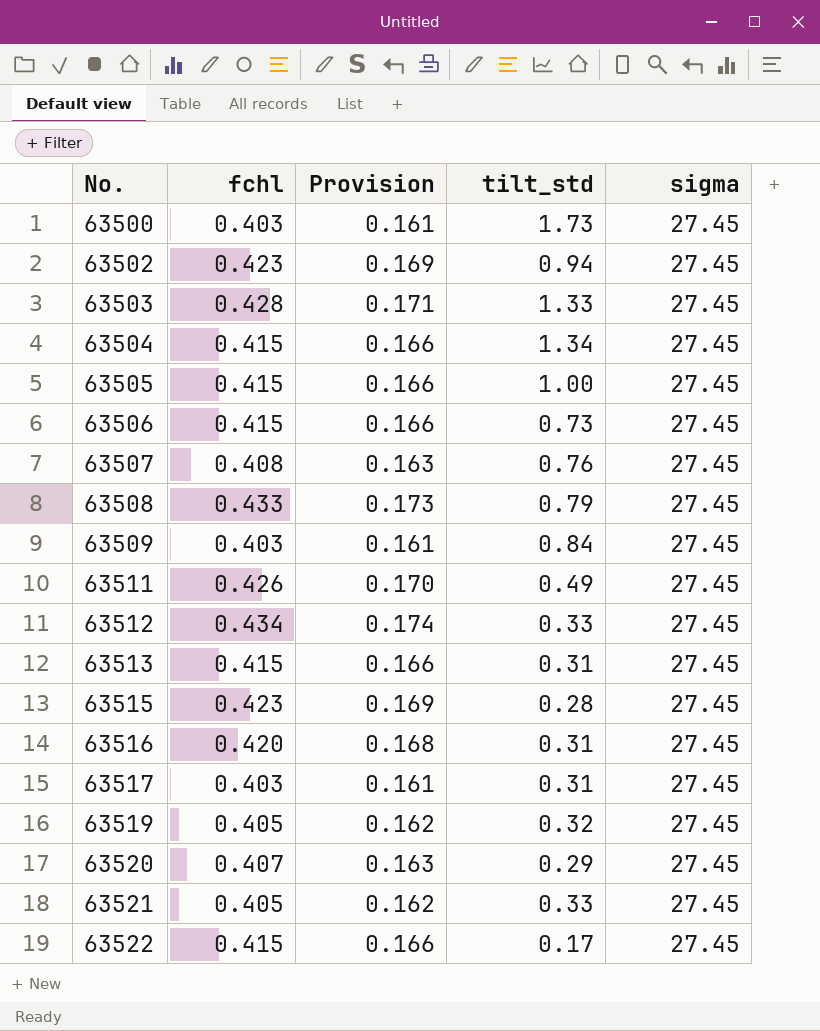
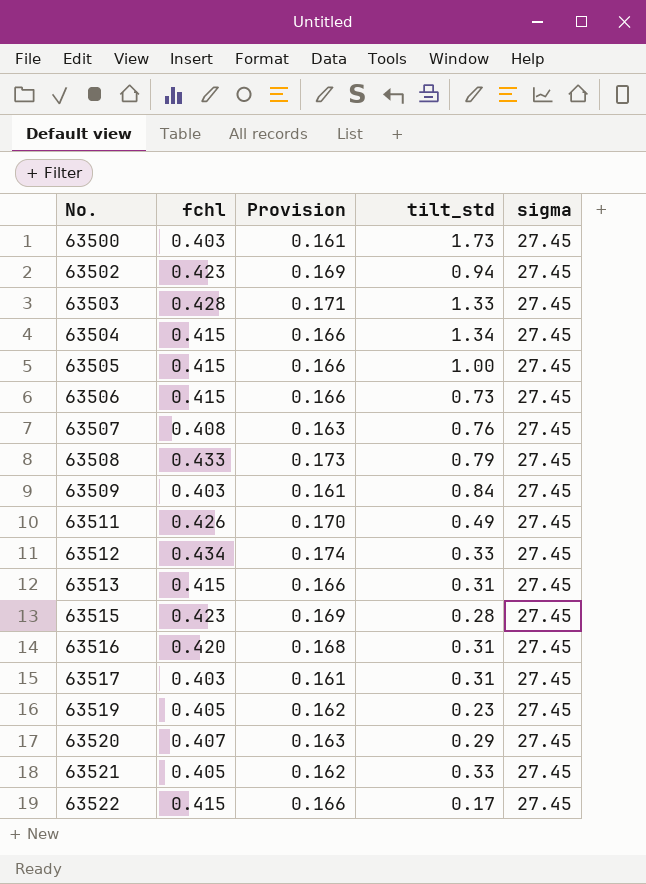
63519 | tilt_std: 0.32 -> 0.23

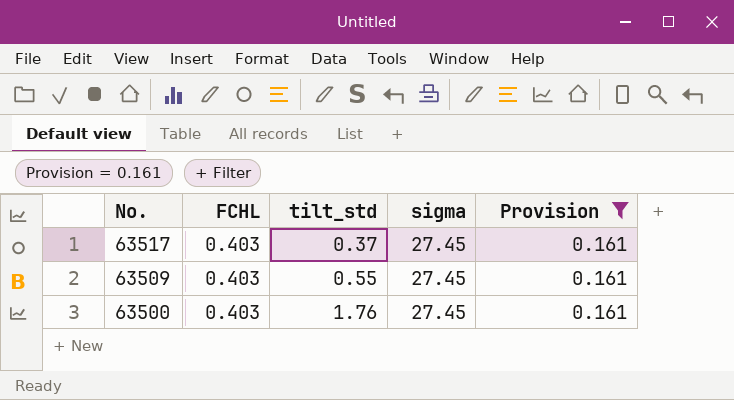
filter: none -> Provision = 0.161
row order: No. ascending -> No. descending
column name: fchl -> FCHL
column Provision | position: 3 -> 5
63517 | tilt_std: 0.31 -> 0.37
63509 | tilt_std: 0.84 -> 0.55
63500 | tilt_std: 1.73 -> 1.76

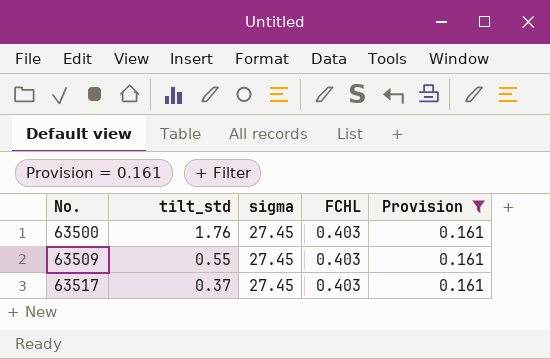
row order: No. descending -> No. ascending
column FCHL | position: 2 -> 4

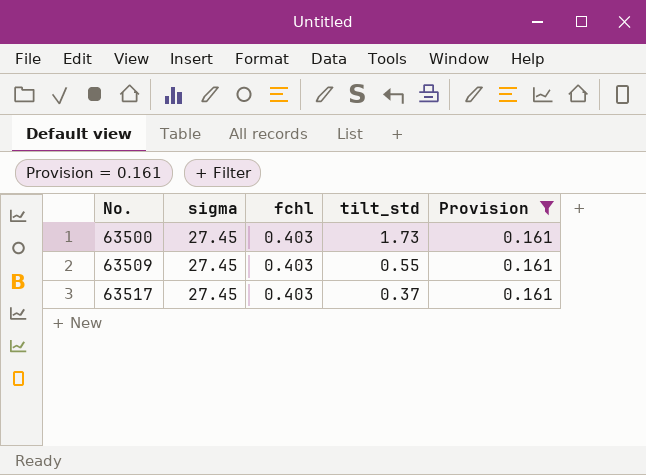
column name: FCHL -> fchl
column tilt_std | position: 2 -> 4
63500 | tilt_std: 1.76 -> 1.73

